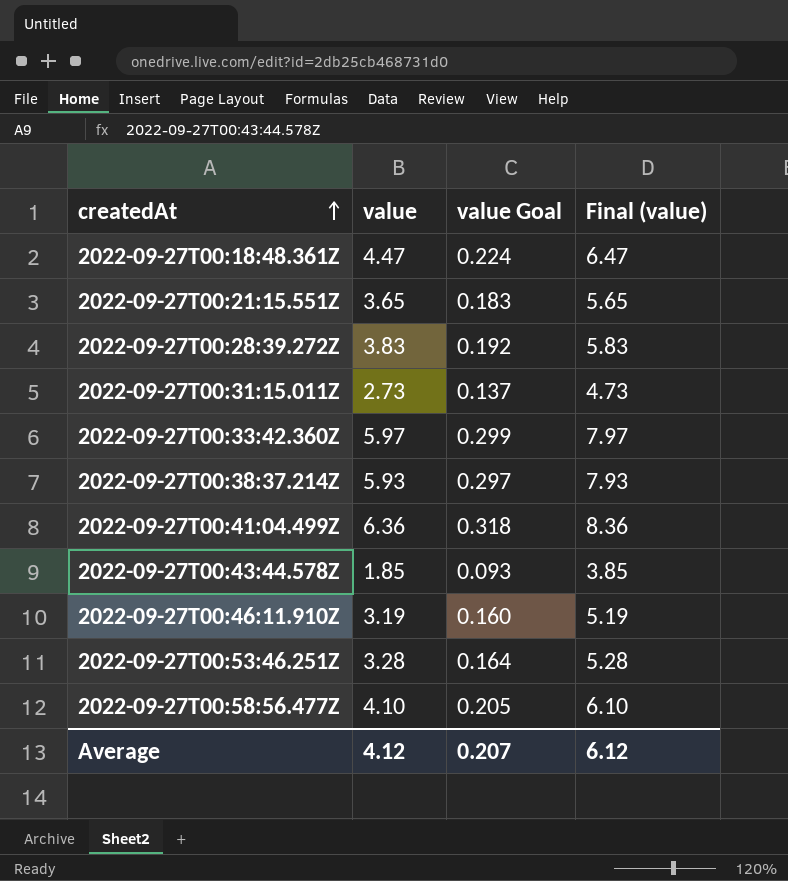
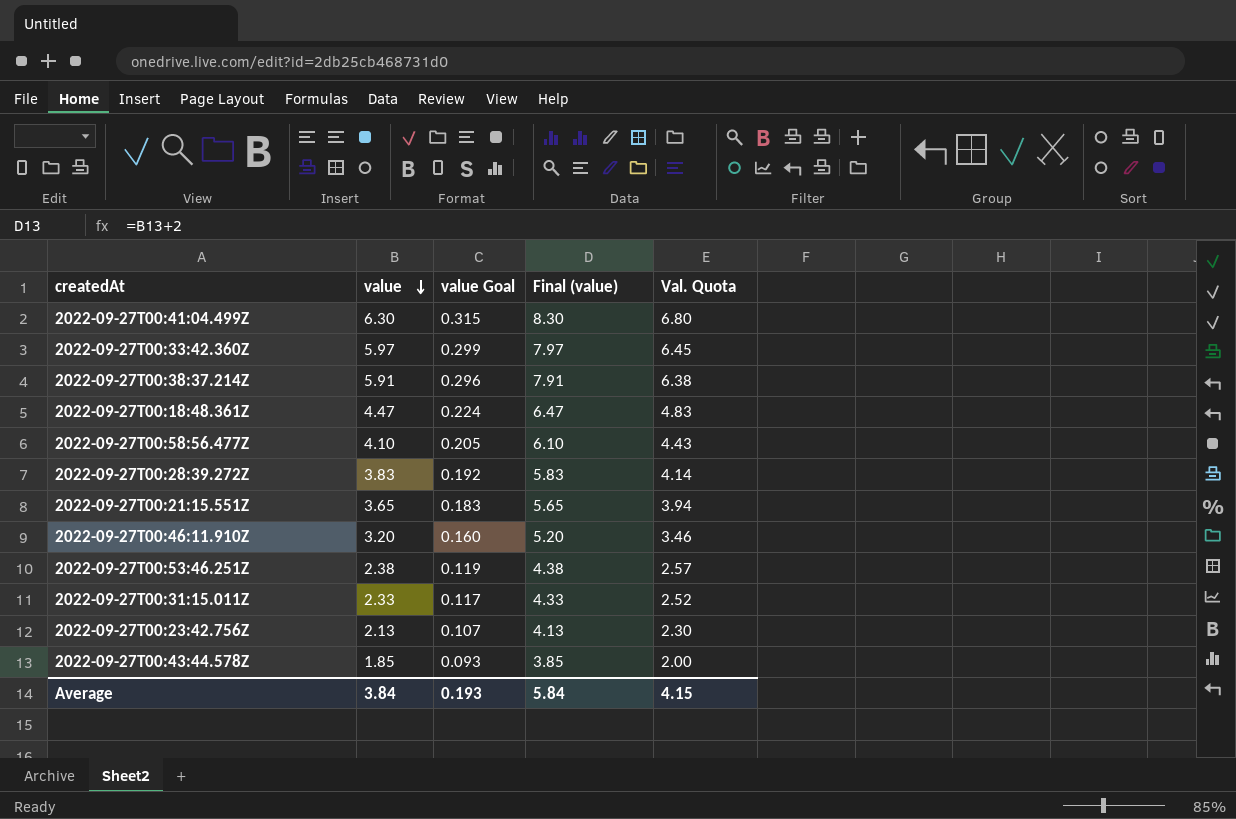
row order: createdAt ascending -> value descending
column Val. Quota | formula: none -> [value] * 1.08
2022-09-27T00:41:04.499Z | value: 6.36 -> 6.30
2022-09-27T00:41:04.499Z | value Goal: 0.318 -> 0.315
2022-09-27T00:41:04.499Z | Final (value): 8.36 -> 8.30
2022-09-27T00:38:37.214Z | value: 5.93 -> 5.91
2022-09-27T00:38:37.214Z | value Goal: 0.297 -> 0.296
2022-09-27T00:38:37.214Z | Final (value): 7.93 -> 7.91
2022-09-27T00:46:11.910Z | value: 3.19 -> 3.20
2022-09-27T00:46:11.910Z | Final (value): 5.19 -> 5.20
2022-09-27T00:53:46.251Z | value: 3.28 -> 2.38
2022-09-27T00:53:46.251Z | value Goal: 0.164 -> 0.119
2022-09-27T00:53:46.251Z | Final (value): 5.28 -> 4.38
2022-09-27T00:31:15.011Z | value: 2.73 -> 2.33
2022-09-27T00:31:15.011Z | value Goal: 0.137 -> 0.117
2022-09-27T00:31:15.011Z | Final (value): 4.73 -> 4.33
row 2022-09-27T00:23:42.756Z: none -> 2.13 | 0.107 | 4.13 | 2.30
Average | value: 4.12 -> 3.84
Average | value Goal: 0.207 -> 0.193
Average | Final (value): 6.12 -> 5.84

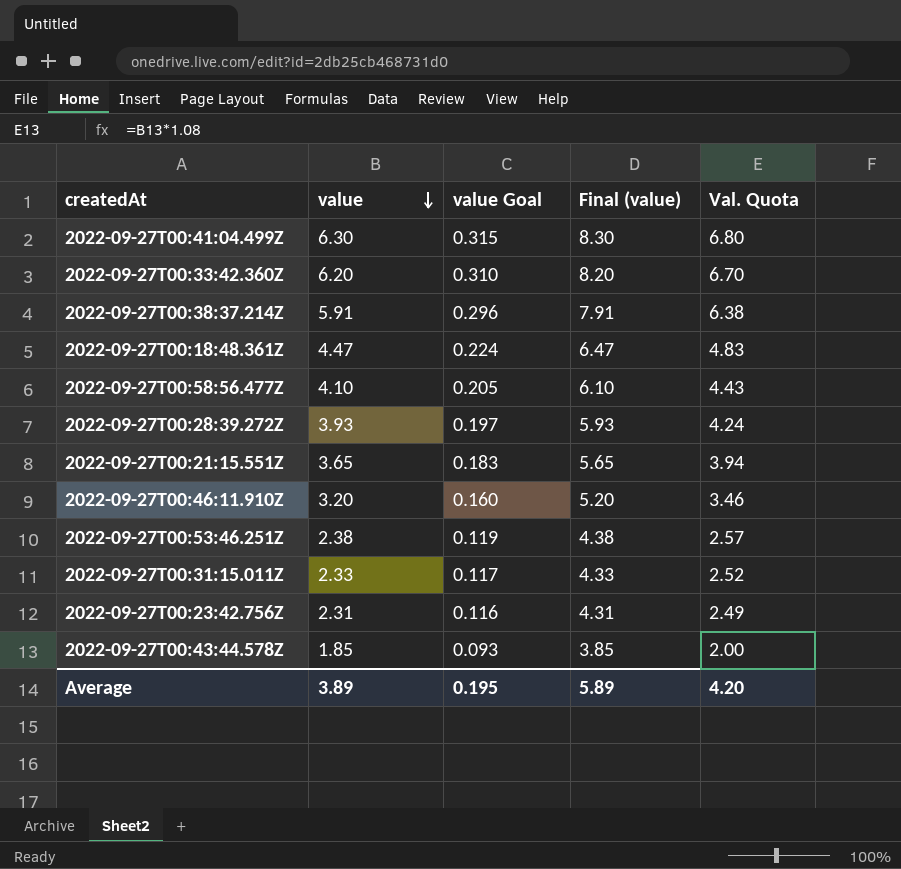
2022-09-27T00:33:42.360Z | value: 5.97 -> 6.20
2022-09-27T00:33:42.360Z | value Goal: 0.299 -> 0.310
2022-09-27T00:33:42.360Z | Final (value): 7.97 -> 8.20
2022-09-27T00:33:42.360Z | Val. Quota: 6.45 -> 6.70
2022-09-27T00:28:39.272Z | value: 3.83 -> 3.93
2022-09-27T00:28:39.272Z | value Goal: 0.192 -> 0.197
2022-09-27T00:28:39.272Z | Final (value): 5.83 -> 5.93
2022-09-27T00:28:39.272Z | Val. Quota: 4.14 -> 4.24
2022-09-27T00:23:42.756Z | value: 2.13 -> 2.31
2022-09-27T00:23:42.756Z | value Goal: 0.107 -> 0.116
2022-09-27T00:23:42.756Z | Final (value): 4.13 -> 4.31
2022-09-27T00:23:42.756Z | Val. Quota: 2.30 -> 2.49
Average | value: 3.84 -> 3.89
Average | value Goal: 0.193 -> 0.195
Average | Final (value): 5.84 -> 5.89
Average | Val. Quota: 4.15 -> 4.20

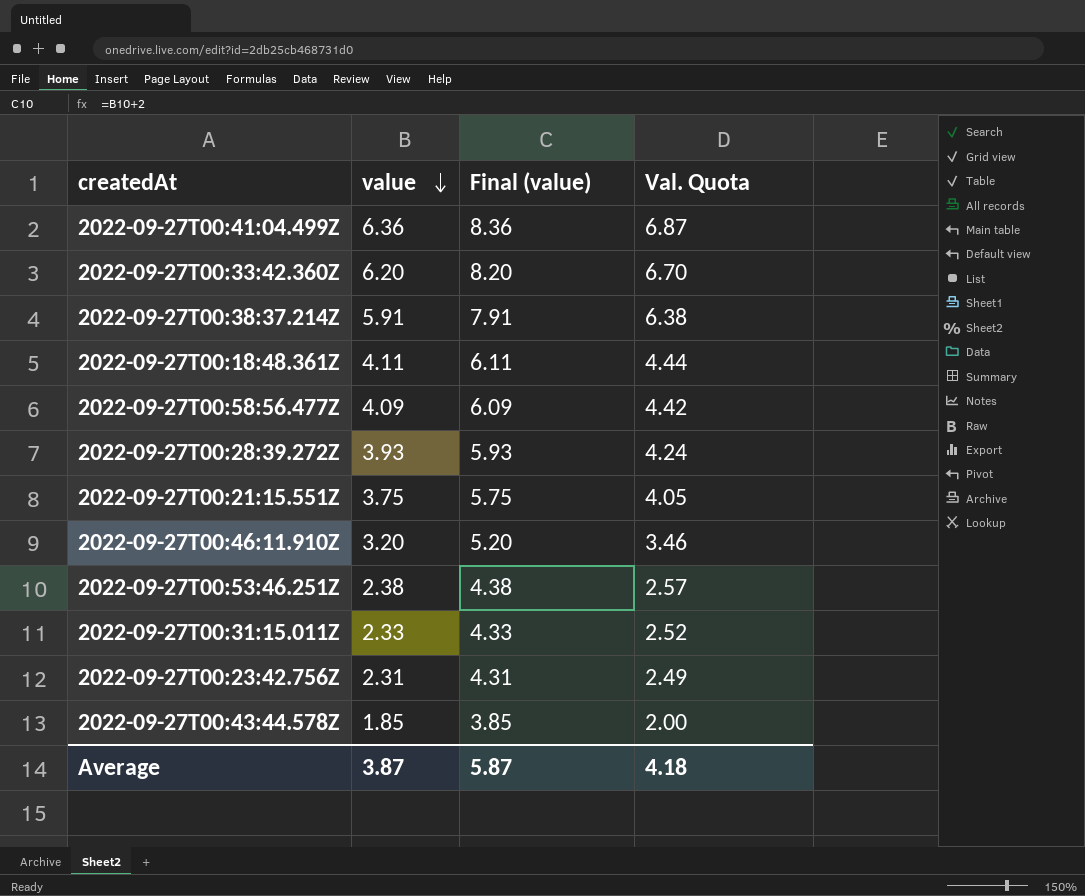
column value Goal | formula: [value] * 0.05 -> none
2022-09-27T00:41:04.499Z | value: 6.30 -> 6.36
2022-09-27T00:41:04.499Z | Final (value): 8.30 -> 8.36
2022-09-27T00:41:04.499Z | Val. Quota: 6.80 -> 6.87
2022-09-27T00:18:48.361Z | value: 4.47 -> 4.11
2022-09-27T00:18:48.361Z | Final (value): 6.47 -> 6.11
2022-09-27T00:18:48.361Z | Val. Quota: 4.83 -> 4.44
2022-09-27T00:58:56.477Z | value: 4.10 -> 4.09
2022-09-27T00:58:56.477Z | Final (value): 6.10 -> 6.09
2022-09-27T00:58:56.477Z | Val. Quota: 4.43 -> 4.42
2022-09-27T00:21:15.551Z | value: 3.65 -> 3.75
2022-09-27T00:21:15.551Z | Final (value): 5.65 -> 5.75
2022-09-27T00:21:15.551Z | Val. Quota: 3.94 -> 4.05
Average | value: 3.89 -> 3.87
Average | Final (value): 5.89 -> 5.87
Average | Val. Quota: 4.20 -> 4.18

